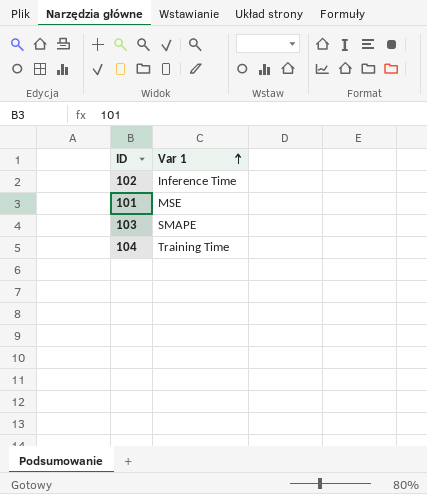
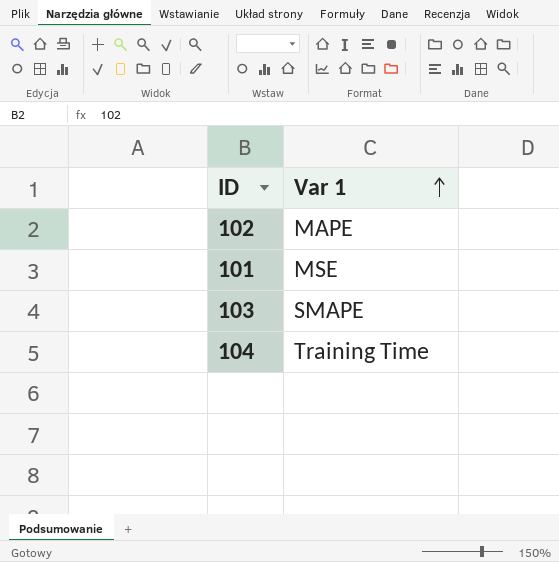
102 | Var 1: Inference Time -> MAPE

